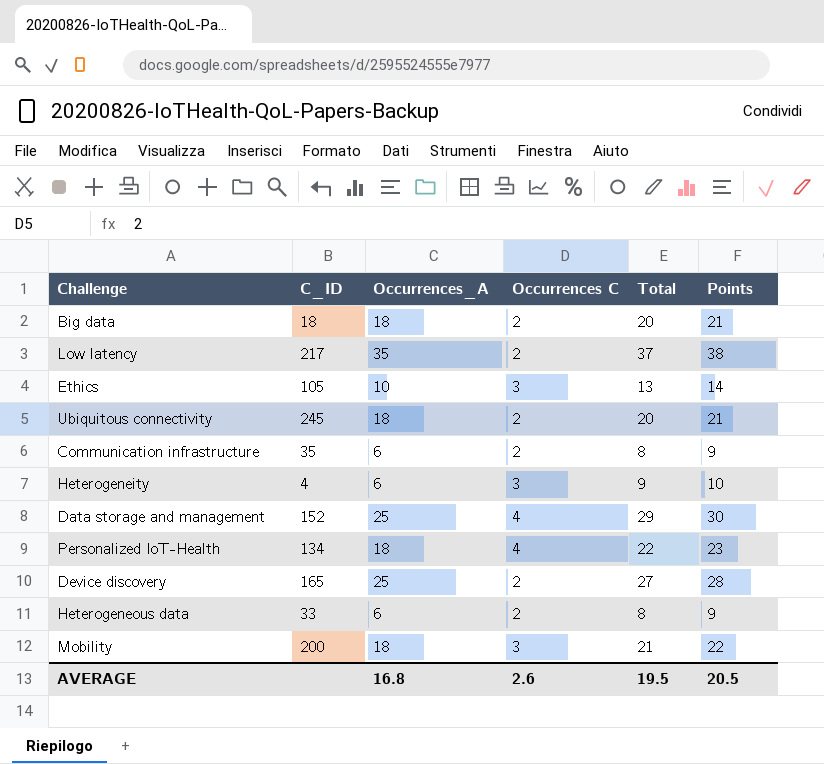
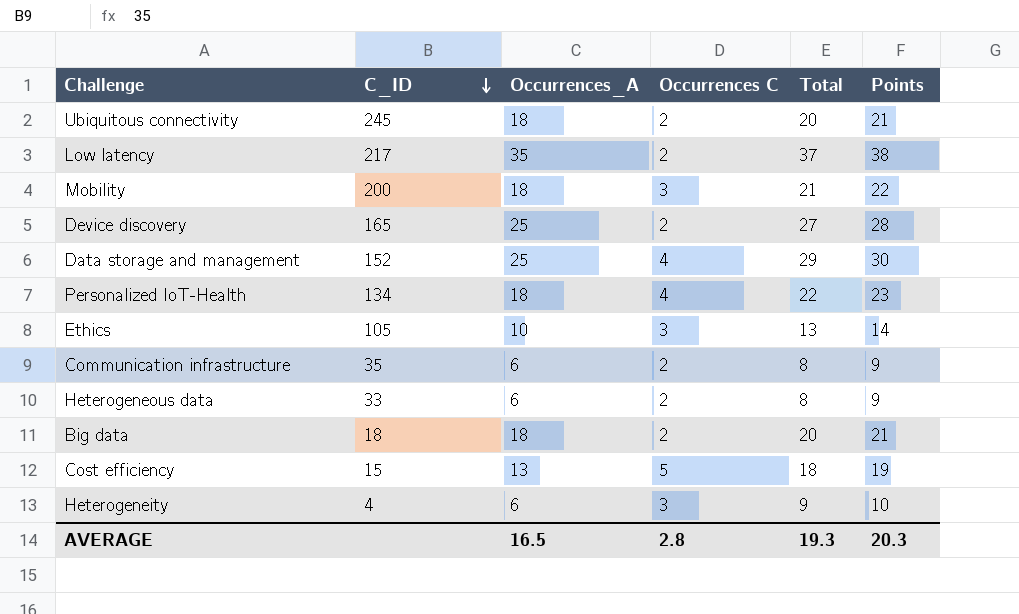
row order: none -> C_ID descending
row Cost efficiency: none -> 15 | 13 | 5 | 18 | 19
AVERAGE | Occurrences_A: 16.8 -> 16.5
AVERAGE | Occurrences C: 2.6 -> 2.8
AVERAGE | Total: 19.5 -> 19.3
AVERAGE | Points: 20.5 -> 20.3

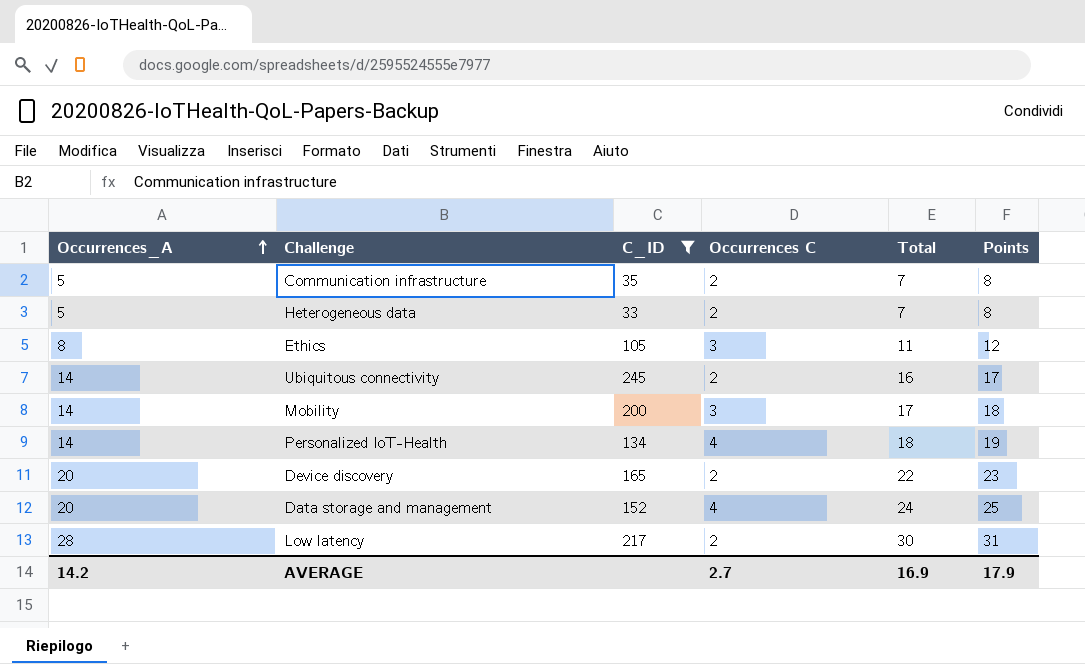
filter: none -> C_ID >= 33
row order: C_ID descending -> Occurrences_A ascending
column Occurrences_A | position: 3 -> 1
Communication infrastructure | Occurrences_A: 6 -> 5
Communication infrastructure | Total: 8 -> 7
Communication infrastructure | Points: 9 -> 8
Heterogeneous data | Occurrences_A: 6 -> 5
Heterogeneous data | Total: 8 -> 7
Heterogeneous data | Points: 9 -> 8
Ethics | Occurrences_A: 10 -> 8
Ethics | Total: 13 -> 11
Ethics | Points: 14 -> 12
Ubiquitous connectivity | Occurrences_A: 18 -> 14
Ubiquitous connectivity | Total: 20 -> 16
Ubiquitous connectivity | Points: 21 -> 17
Mobility | Occurrences_A: 18 -> 14
Mobility | Total: 21 -> 17
Mobility | Points: 22 -> 18
Personalized IoT-Health | Occurrences_A: 18 -> 14
Personalized IoT-Health | Total: 22 -> 18
Personalized IoT-Health | Points: 23 -> 19
Device discovery | Occurrences_A: 25 -> 20
Device discovery | Total: 27 -> 22
Device discovery | Points: 28 -> 23
Data storage and management | Occurrences_A: 25 -> 20
Data storage and management | Total: 29 -> 24
Data storage and management | Points: 30 -> 25
Low latency | Occurrences_A: 35 -> 28
Low latency | Total: 37 -> 30
Low latency | Points: 38 -> 31
AVERAGE | Occurrences_A: 16.5 -> 14.2
AVERAGE | Occurrences C: 2.8 -> 2.7
AVERAGE | Total: 19.3 -> 16.9
AVERAGE | Points: 20.3 -> 17.9

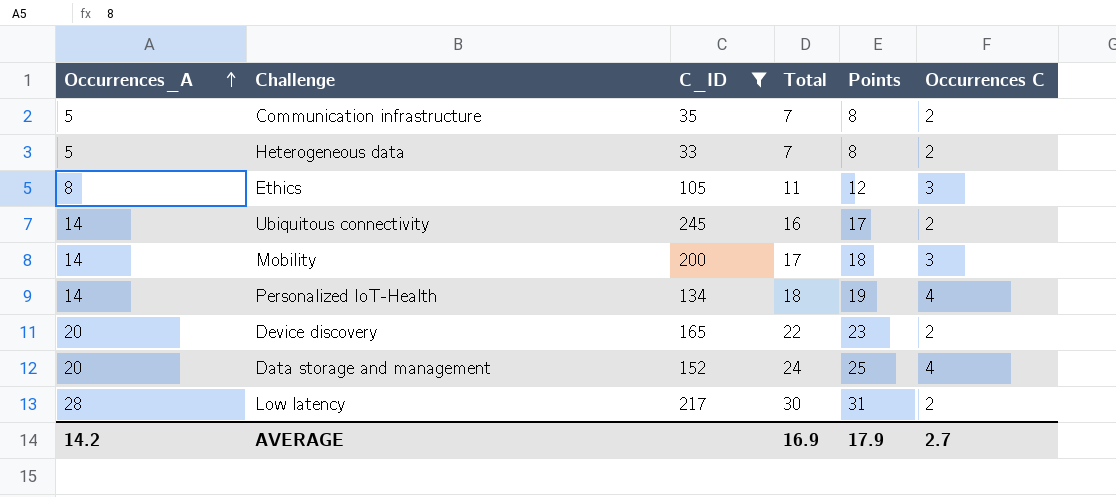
column Occurrences C | position: 4 -> 6

